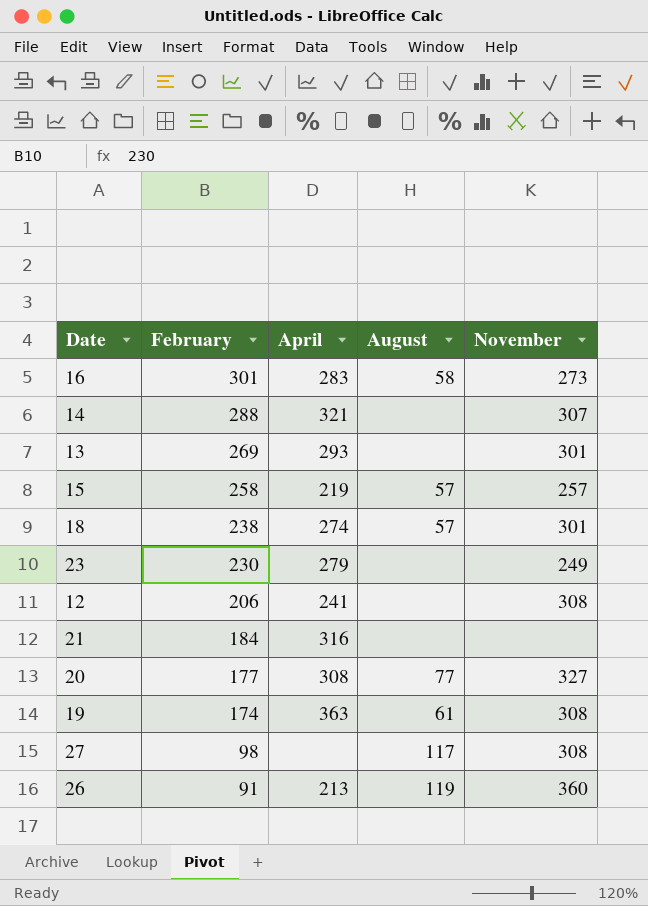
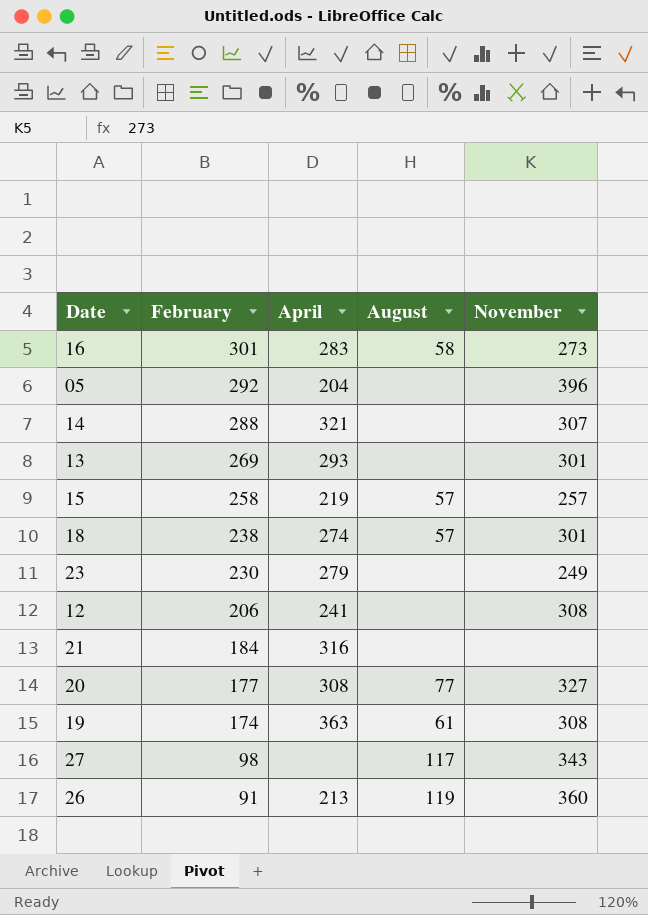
row 05: none -> 292 | 204 | none | 396
27 | November: 308 -> 343

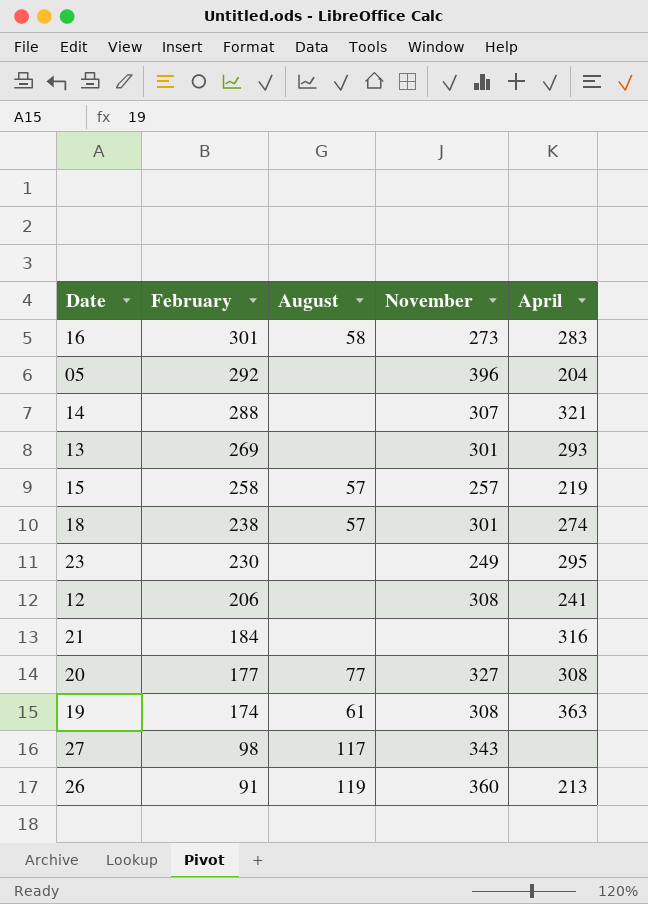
column April | position: 3 -> 5
23 | April: 279 -> 295

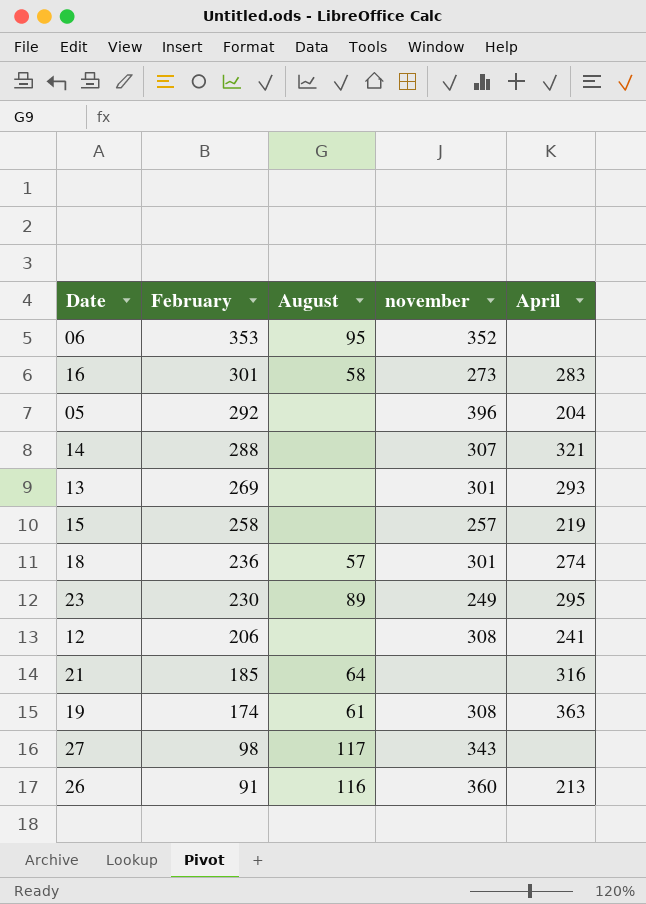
column name: November -> november
row 20: 177 | 77 | 327 | 308 -> none
row 06: none -> 353 | 95 | 352 | none
15 | August: 57 -> none
18 | February: 238 -> 236
23 | August: none -> 89
21 | February: 184 -> 185
21 | August: none -> 64
26 | August: 119 -> 116

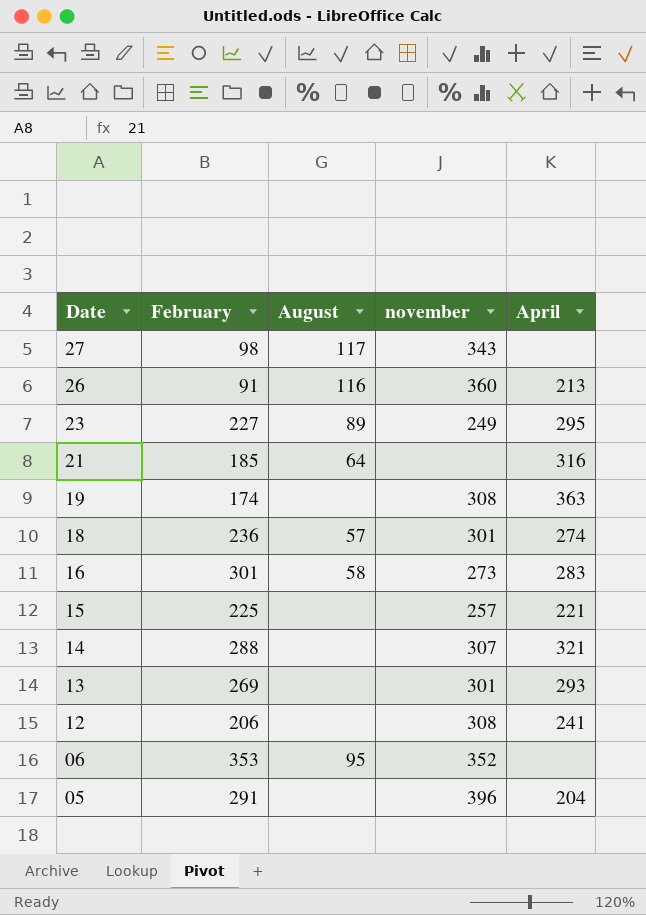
row order: February descending -> Date descending
23 | February: 230 -> 227
19 | August: 61 -> none
15 | February: 258 -> 225
15 | April: 219 -> 221
05 | February: 292 -> 291

